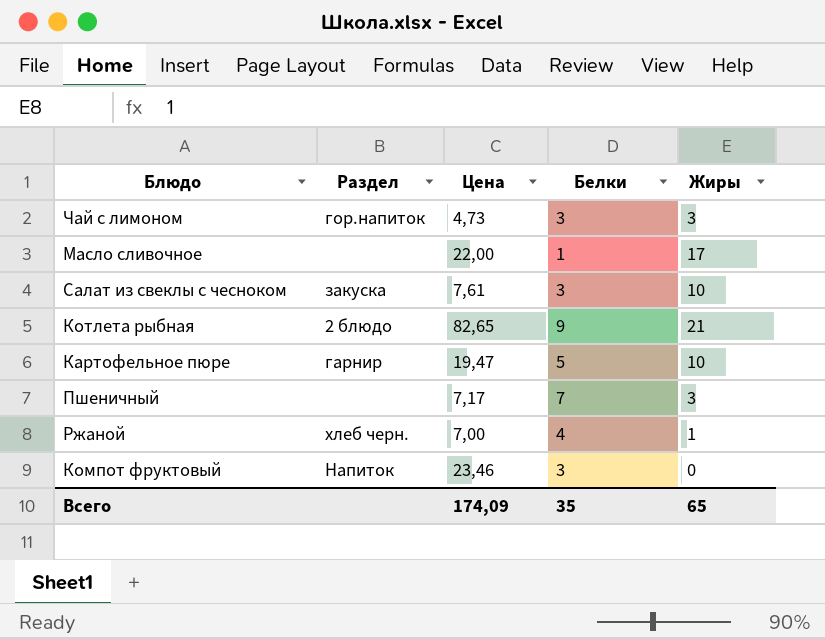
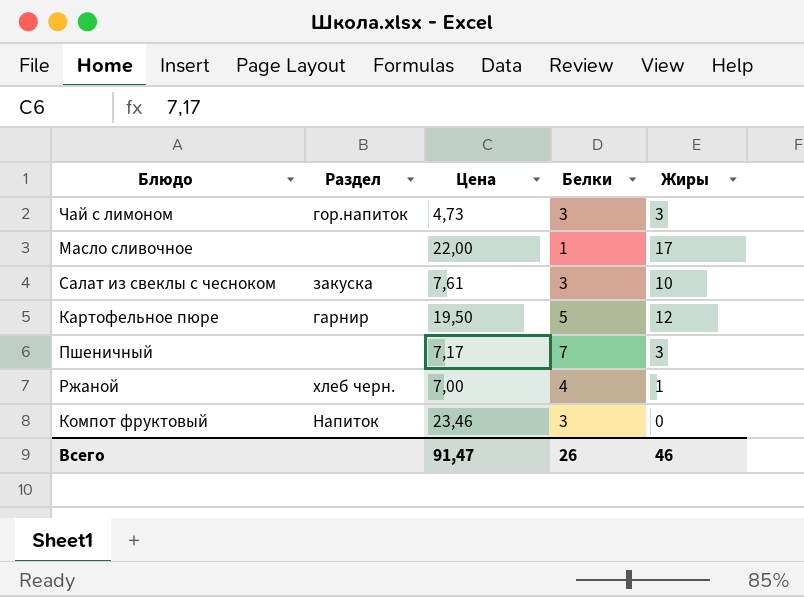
row Котлета рыбная: 2 блюдо | 82,65 | 9 | 21 -> none
Картофельное пюре | Цена: 19,47 -> 19,50
Картофельное пюре | Жиры: 10 -> 12
Всего | Цена: 174,09 -> 91,47
Всего | Белки: 35 -> 26
Всего | Жиры: 65 -> 46

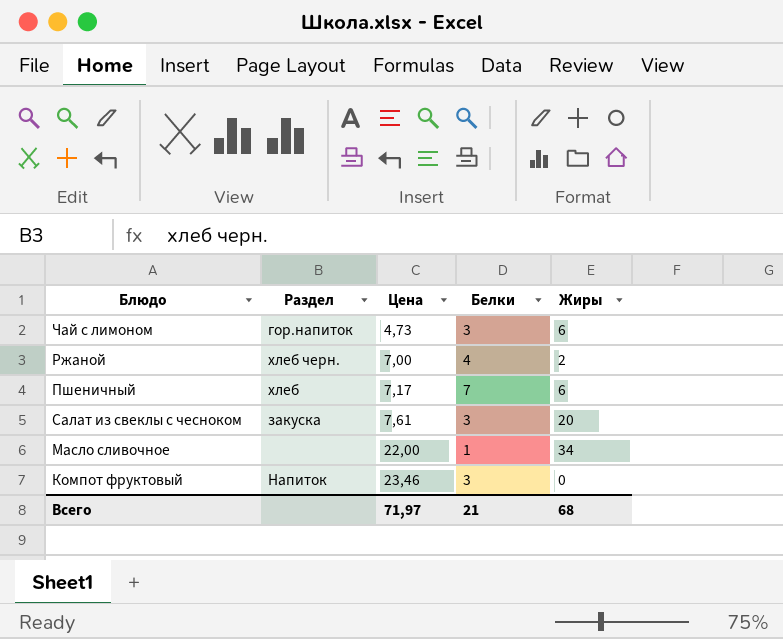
row order: none -> Цена ascending
row Картофельное пюре: гарнир | 19,50 | 5 | 12 -> none
Чай с лимоном | Жиры: 3 -> 6
Ржаной | Жиры: 1 -> 2
Пшеничный | Раздел: none -> хлеб
Пшеничный | Жиры: 3 -> 6
Салат из свеклы с чесноком | Жиры: 10 -> 20
Масло сливочное | Жиры: 17 -> 34
Всего | Цена: 91,47 -> 71,97
Всего | Белки: 26 -> 21
Всего | Жиры: 46 -> 68

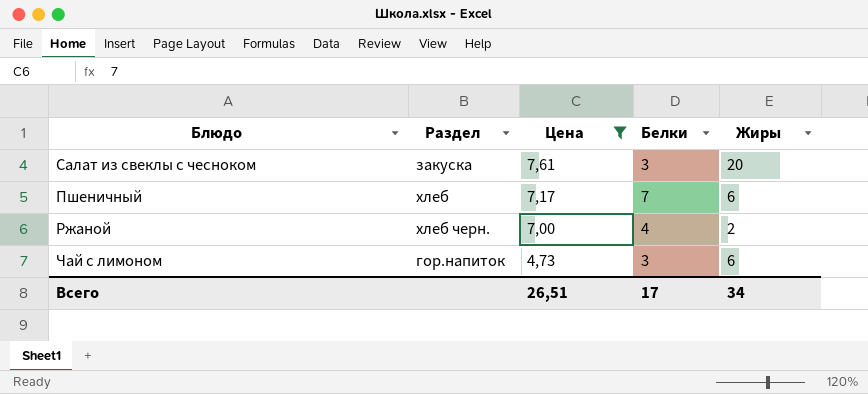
filter: none -> Цена <= 7,61
row order: Цена ascending -> Цена descending
Всего | Цена: 71,97 -> 26,51
Всего | Белки: 21 -> 17
Всего | Жиры: 68 -> 34

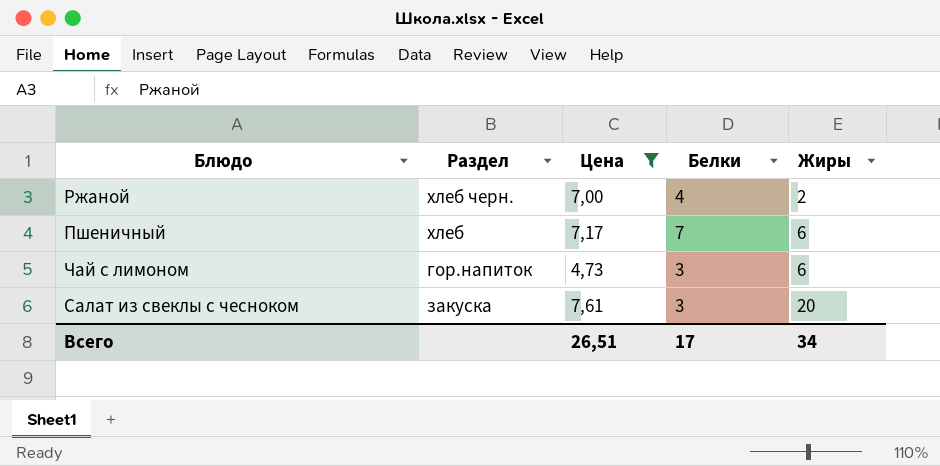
row order: Цена descending -> Жиры ascending

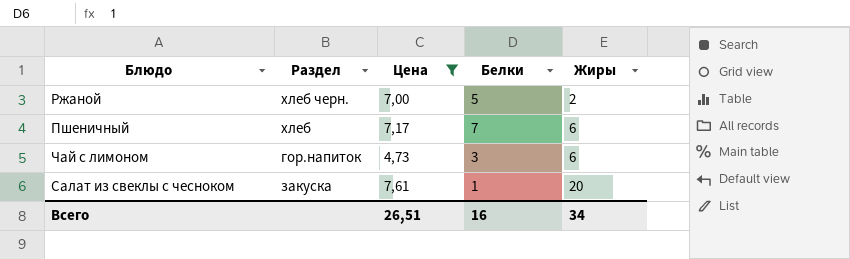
Ржаной | Белки: 4 -> 5
Салат из свеклы с чесноком | Белки: 3 -> 1
Всего | Белки: 17 -> 16

